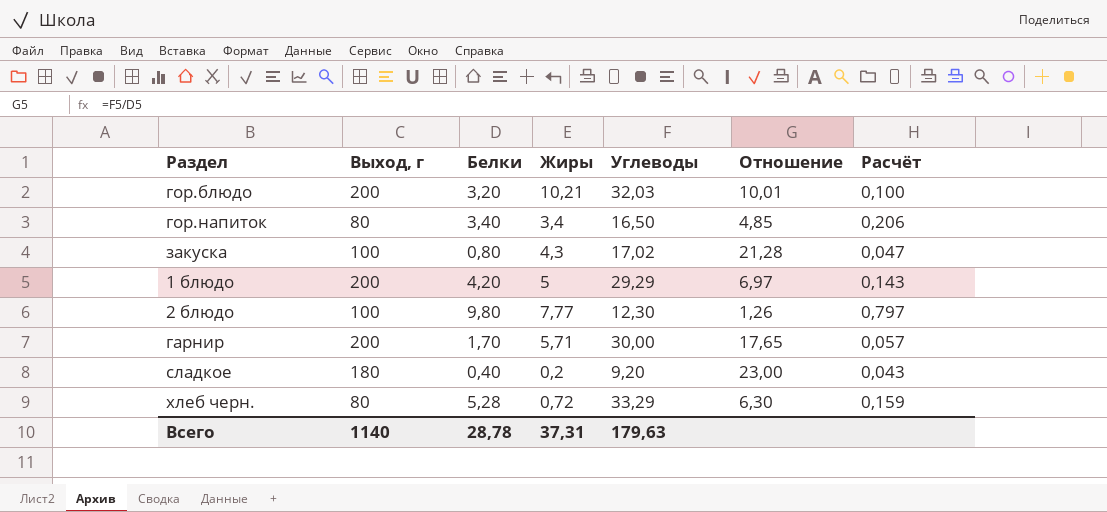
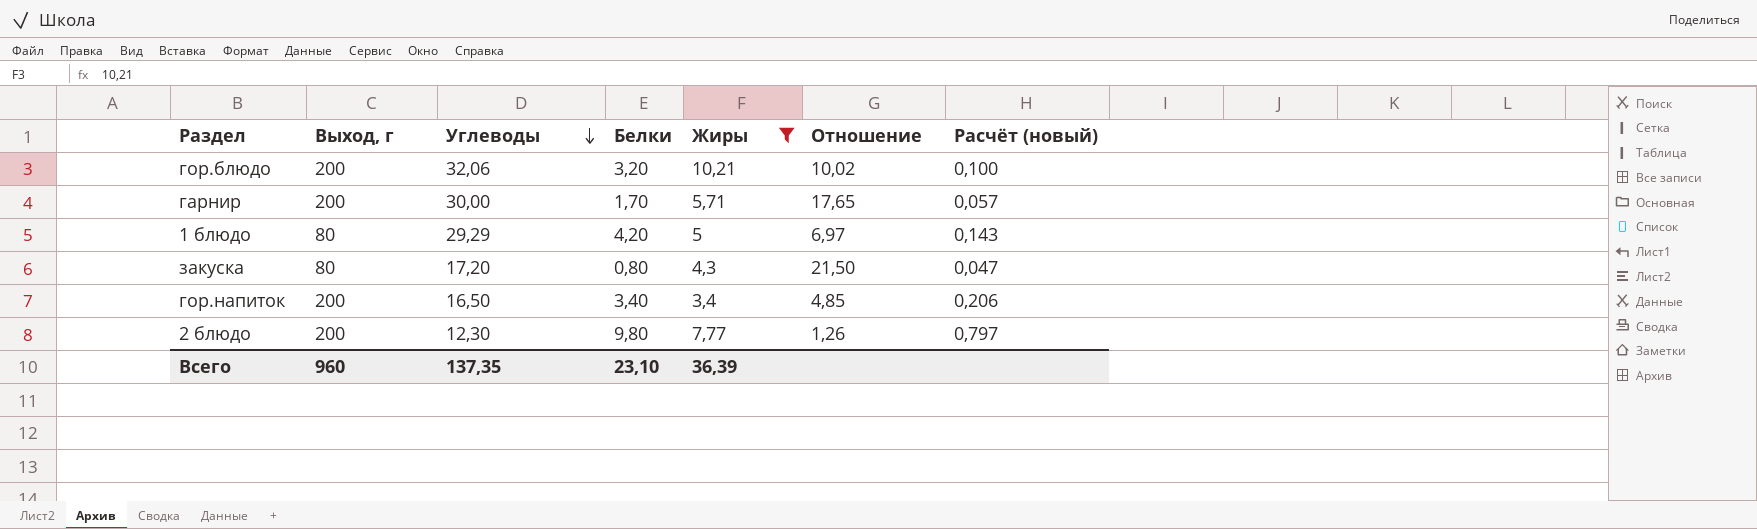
filter: none -> Жиры >= 3,4
row order: none -> Углеводы descending
column Углеводы | position: 5 -> 3
column name: Расчёт -> Расчёт (новый)
гор.блюдо | Углеводы: 32,03 -> 32,06
гор.блюдо | Отношение: 10,01 -> 10,02
1 блюдо | Выход, г: 200 -> 80
закуска | Выход, г: 100 -> 80
закуска | Углеводы: 17,02 -> 17,20
закуска | Отношение: 21,28 -> 21,50
гор.напиток | Выход, г: 80 -> 200
2 блюдо | Выход, г: 100 -> 200
Всего | Выход, г: 1140 -> 960
Всего | Углеводы: 179,63 -> 137,35
Всего | Белки: 28,78 -> 23,10
Всего | Жиры: 37,31 -> 36,39

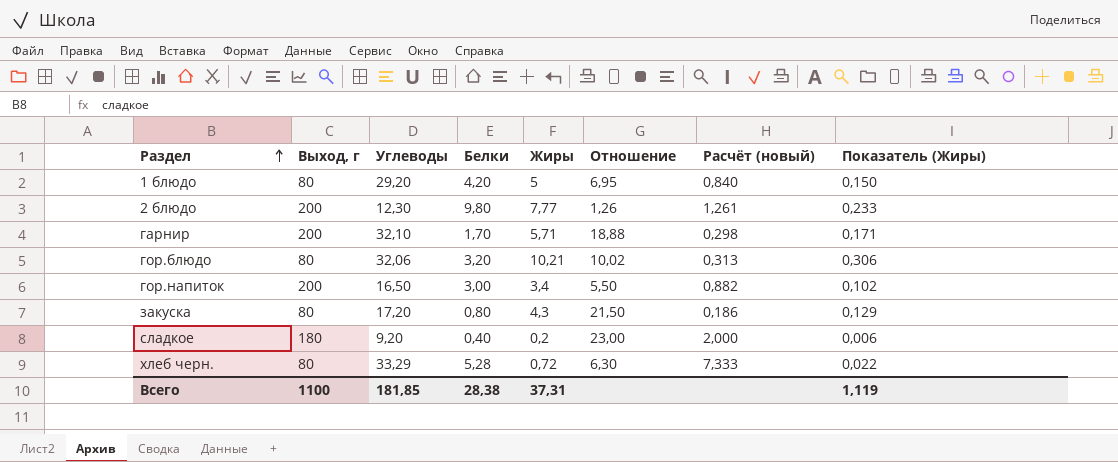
filter: Жиры >= 3,4 -> none
row order: Углеводы descending -> Раздел ascending
column Расчёт (новый) | formula: [Белки] / [Углеводы] -> [Белки] / [Жиры]
column Показатель (Жиры) | formula: none -> [Жиры] * 0,03
1 блюдо | Углеводы: 29,29 -> 29,20
1 блюдо | Отношение: 6,97 -> 6,95
гарнир | Углеводы: 30,00 -> 32,10
гарнир | Отношение: 17,65 -> 18,88
гор.блюдо | Выход, г: 200 -> 80
гор.напиток | Белки: 3,40 -> 3,00
гор.напиток | Отношение: 4,85 -> 5,50
Всего | Выход, г: 960 -> 1100
Всего | Углеводы: 137,35 -> 181,85
Всего | Белки: 23,10 -> 28,38
Всего | Жиры: 36,39 -> 37,31

